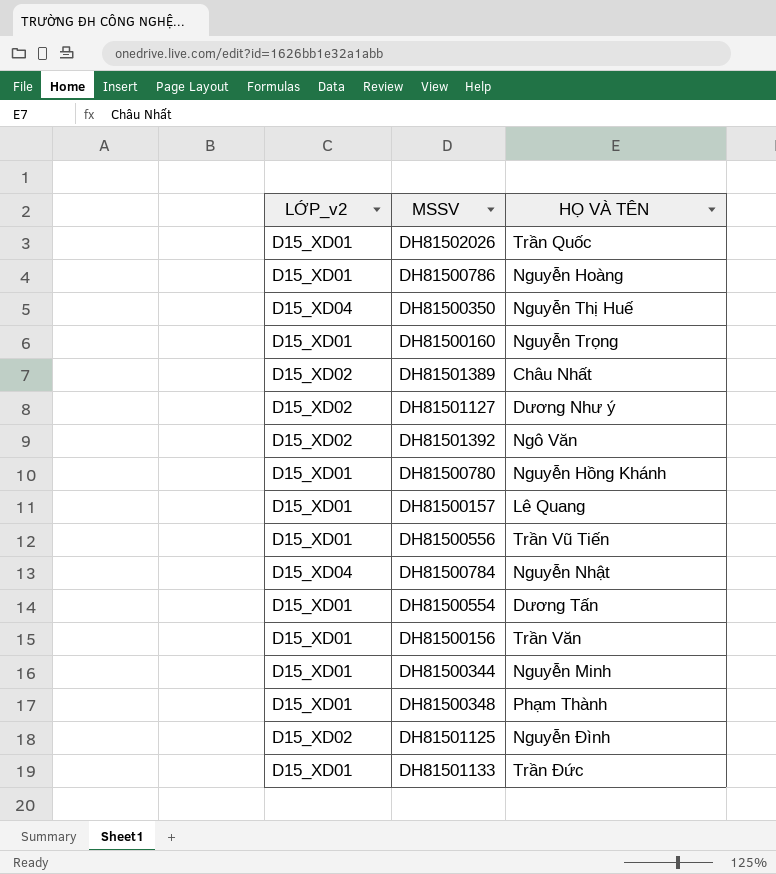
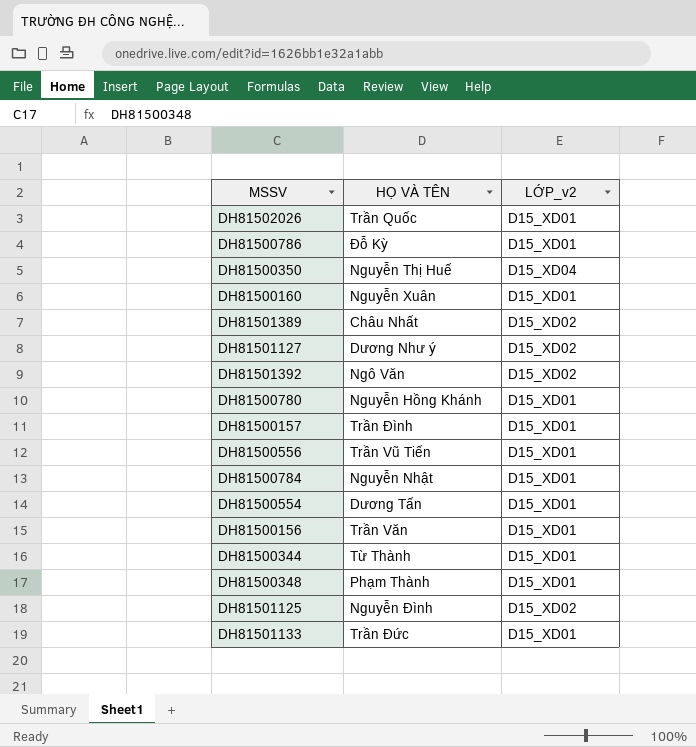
column LỚP_v2 | position: 1 -> 3
DH81500786 | HỌ VÀ TÊN: Nguyễn Hoàng -> Đỗ Kỳ
DH81500160 | HỌ VÀ TÊN: Nguyễn Trọng -> Nguyễn Xuân
DH81500157 | HỌ VÀ TÊN: Lê Quang -> Trần Đình
DH81500784 | LỚP_v2: D15_XD04 -> D15_XD01
DH81500344 | HỌ VÀ TÊN: Nguyễn Minh -> Từ Thành

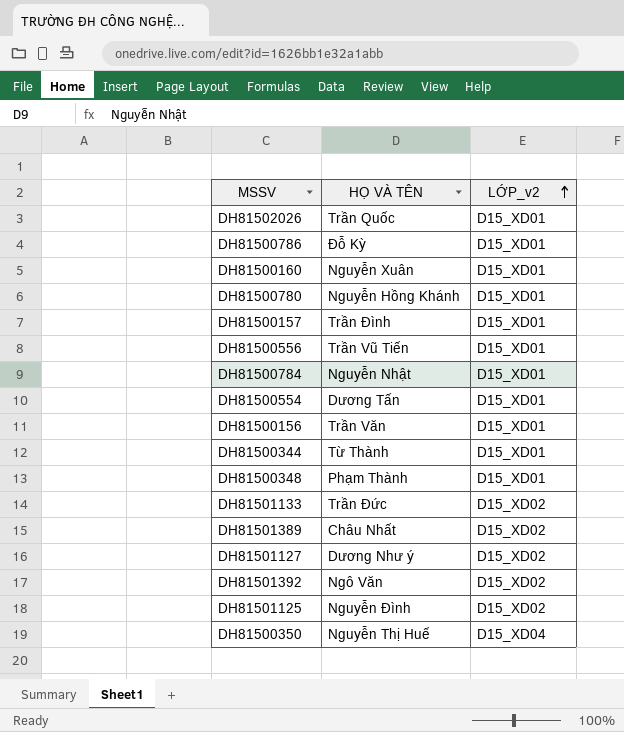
row order: none -> LỚP_v2 ascending
DH81501133 | LỚP_v2: D15_XD01 -> D15_XD02

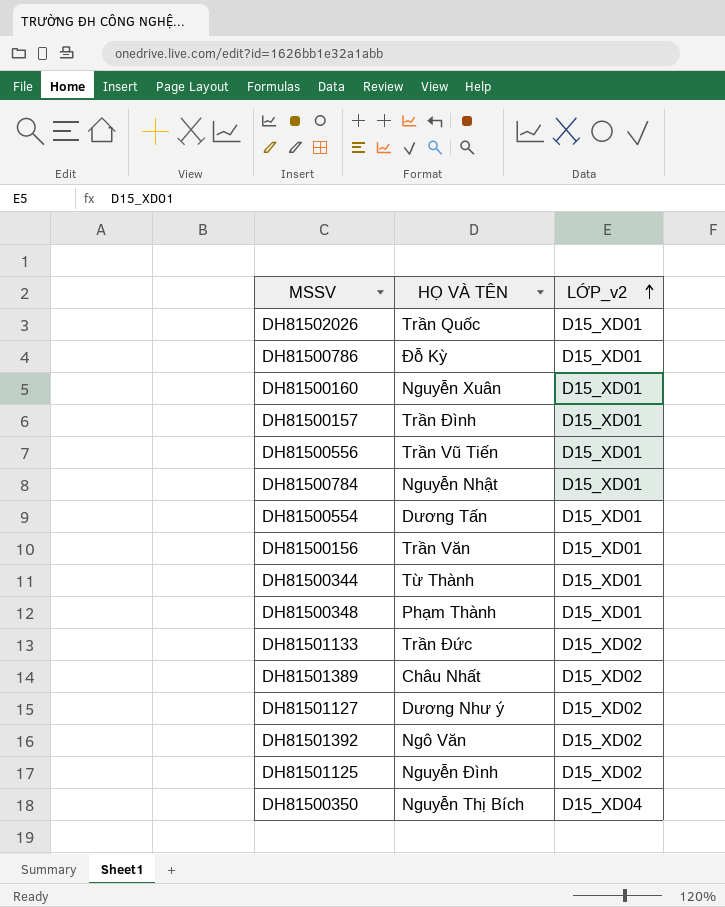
row DH81500780: Nguyễn Hồng Khánh | D15_XD01 -> none
DH81500350 | HỌ VÀ TÊN: Nguyễn Thị Huế -> Nguyễn Thị Bích

